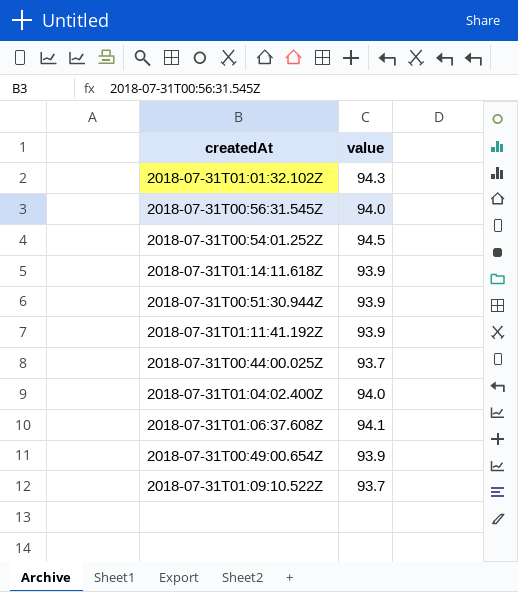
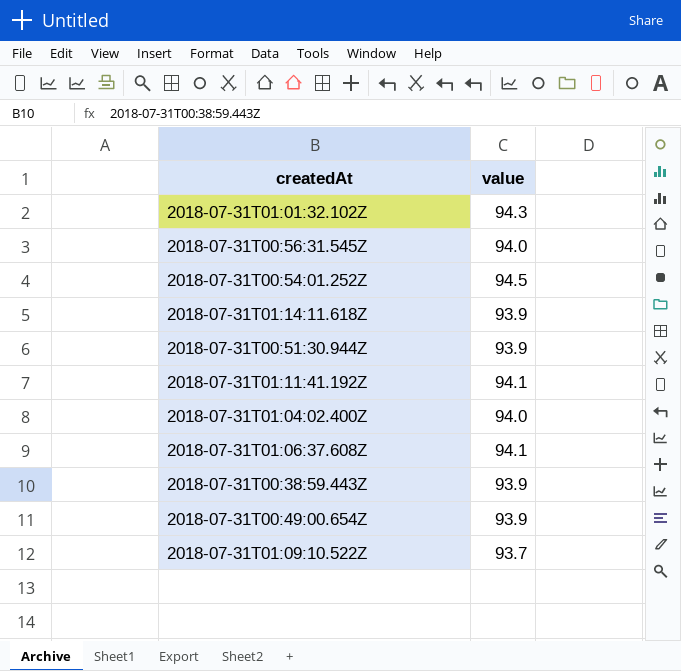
row 2018-07-31T00:44:00.025Z: 93.7 -> none
2018-07-31T01:11:41.192Z | value: 93.9 -> 94.1
row 2018-07-31T00:38:59.443Z: none -> 93.9

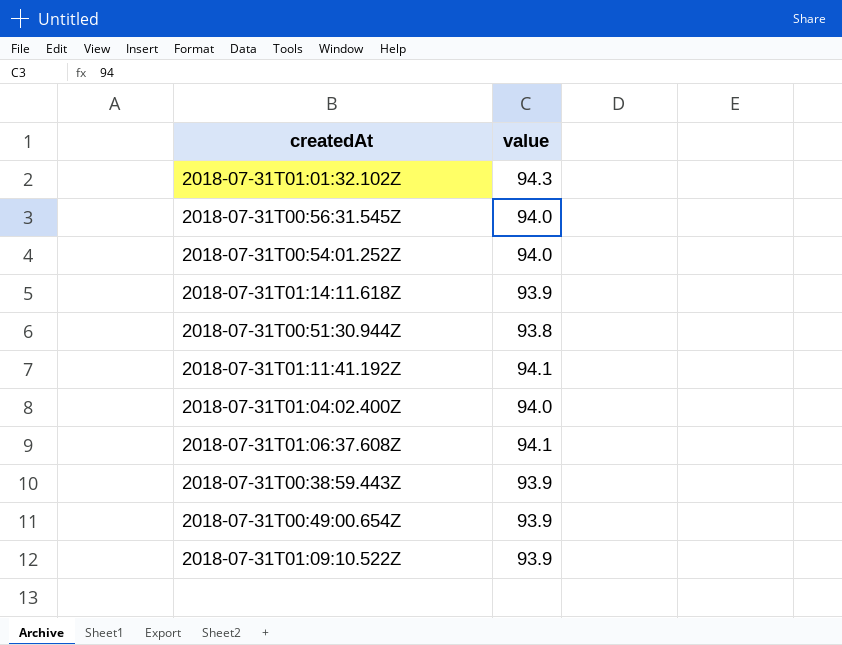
2018-07-31T00:54:01.252Z | value: 94.5 -> 94.0
2018-07-31T00:51:30.944Z | value: 93.9 -> 93.8
2018-07-31T01:09:10.522Z | value: 93.7 -> 93.9

